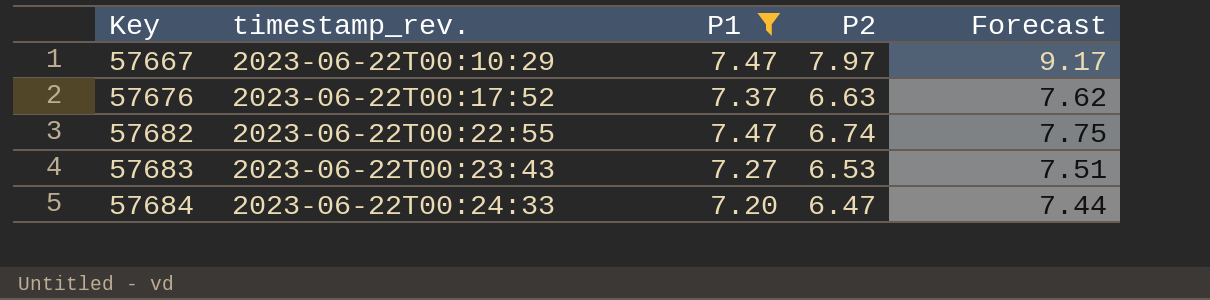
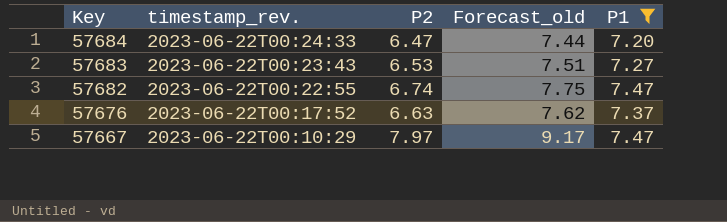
row order: Key ascending -> Key descending
column name: Forecast -> Forecast_old
column P1 | position: 3 -> 5

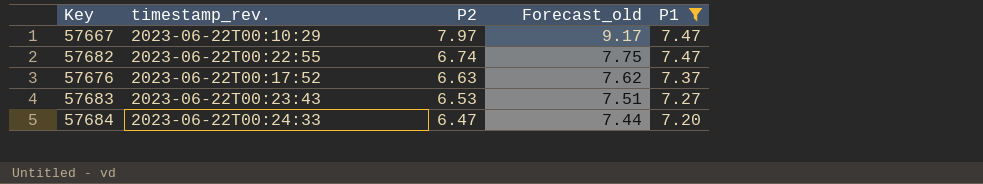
row order: Key descending -> P2 descending

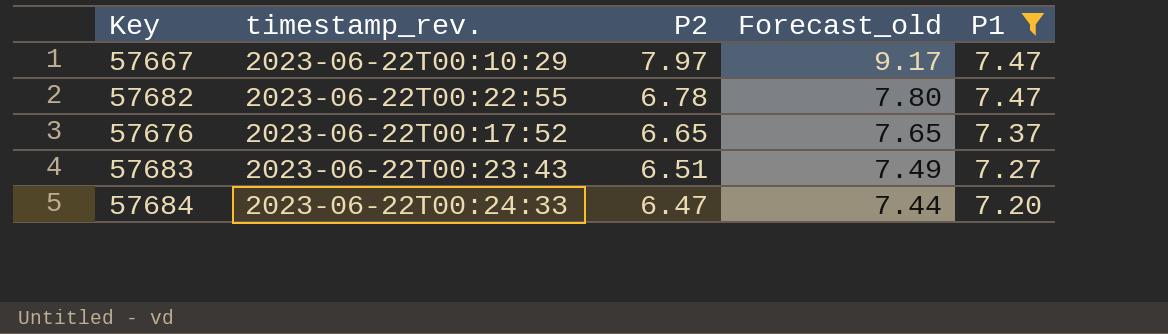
57682 | P2: 6.74 -> 6.78
57682 | Forecast_old: 7.75 -> 7.80
57676 | P2: 6.63 -> 6.65
57676 | Forecast_old: 7.62 -> 7.65
57683 | P2: 6.53 -> 6.51
57683 | Forecast_old: 7.51 -> 7.49

